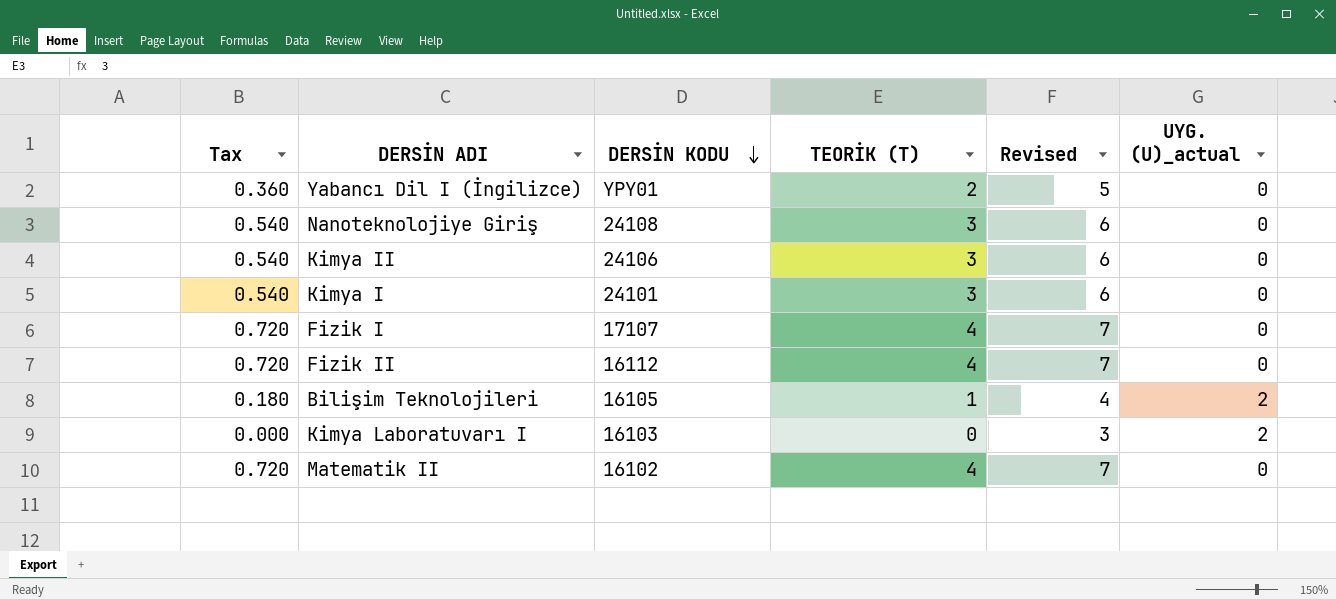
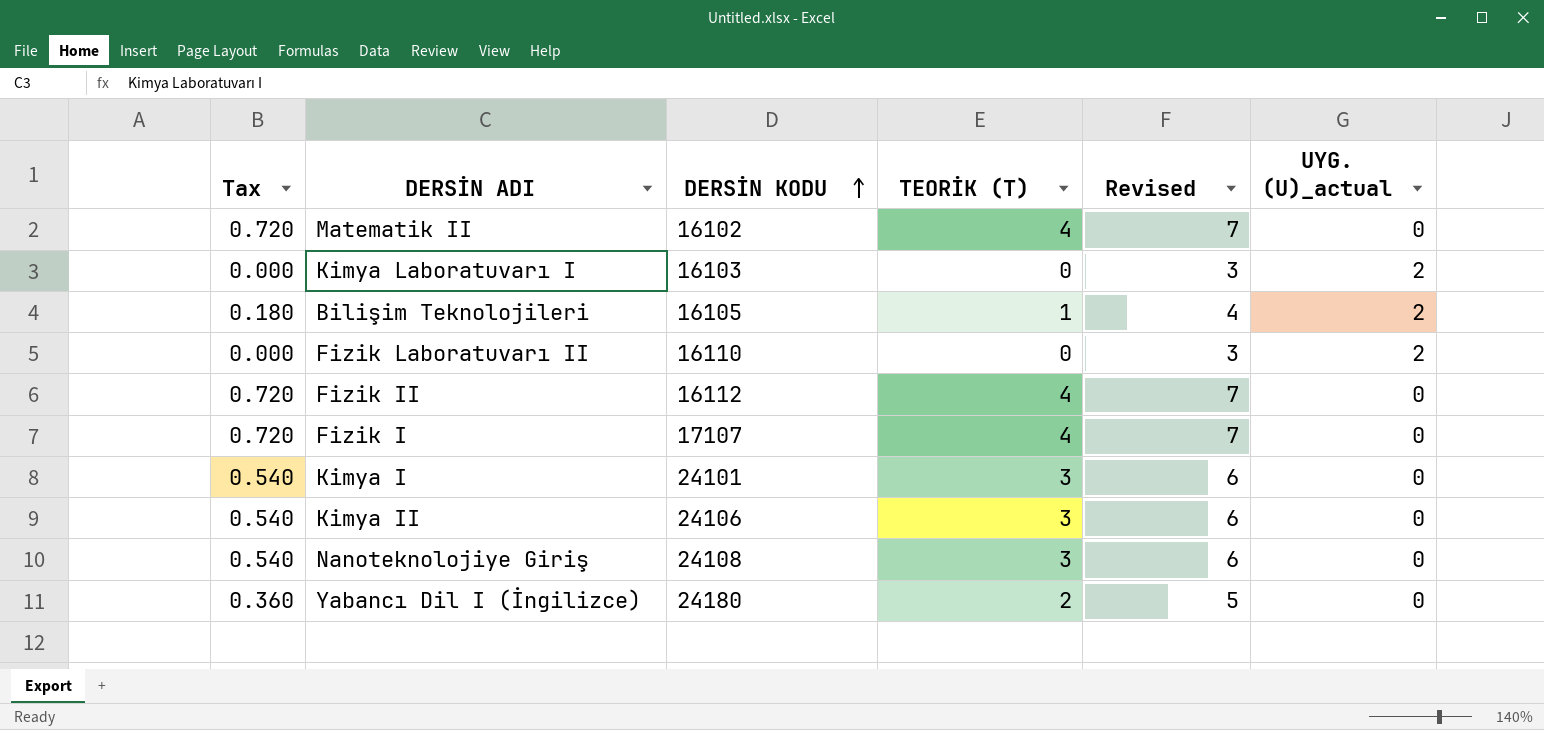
row order: DERSİN KODU descending -> DERSİN KODU ascending
row Fizik Laboratuvarı II: none -> 0.000 | 16110 | 0 | 3 | 2
Yabancı Dil I (İngilizce) | DERSİN KODU: YPY01 -> 24180

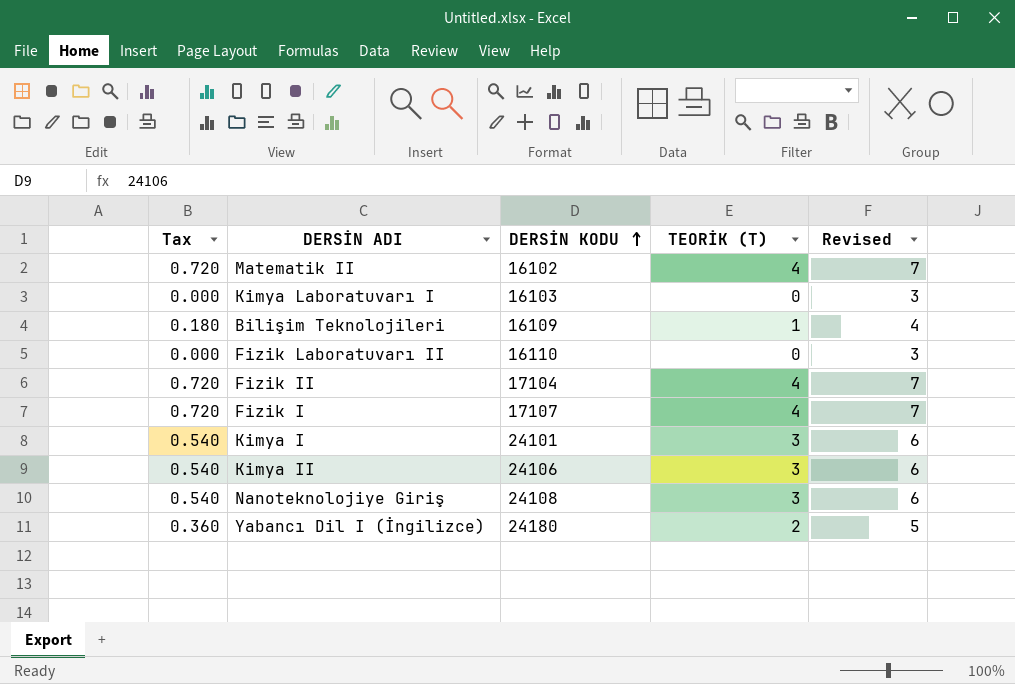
column UYG. (U)_actual | position: 6 -> none
Bilişim Teknolojileri | DERSİN KODU: 16105 -> 16109
Fizik II | DERSİN KODU: 16112 -> 17104

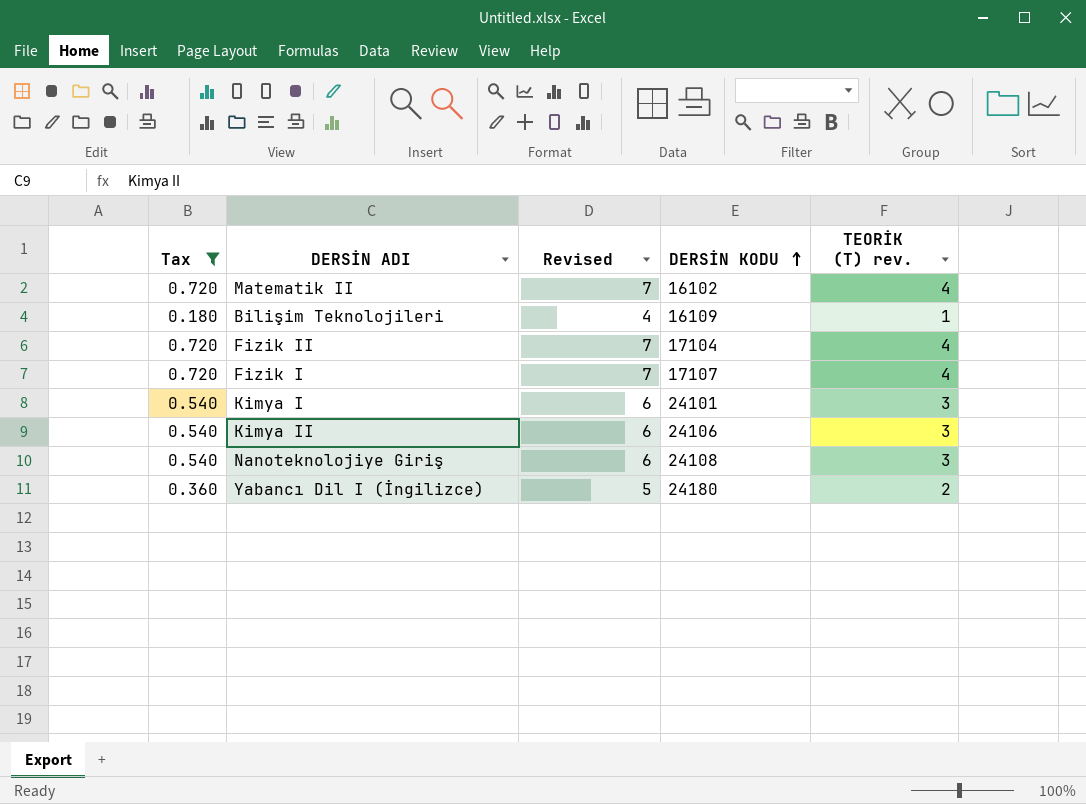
filter: none -> Tax != 0.000
column Revised | position: 5 -> 3
column name: TEORİK (T) -> TEORİK (T) rev.

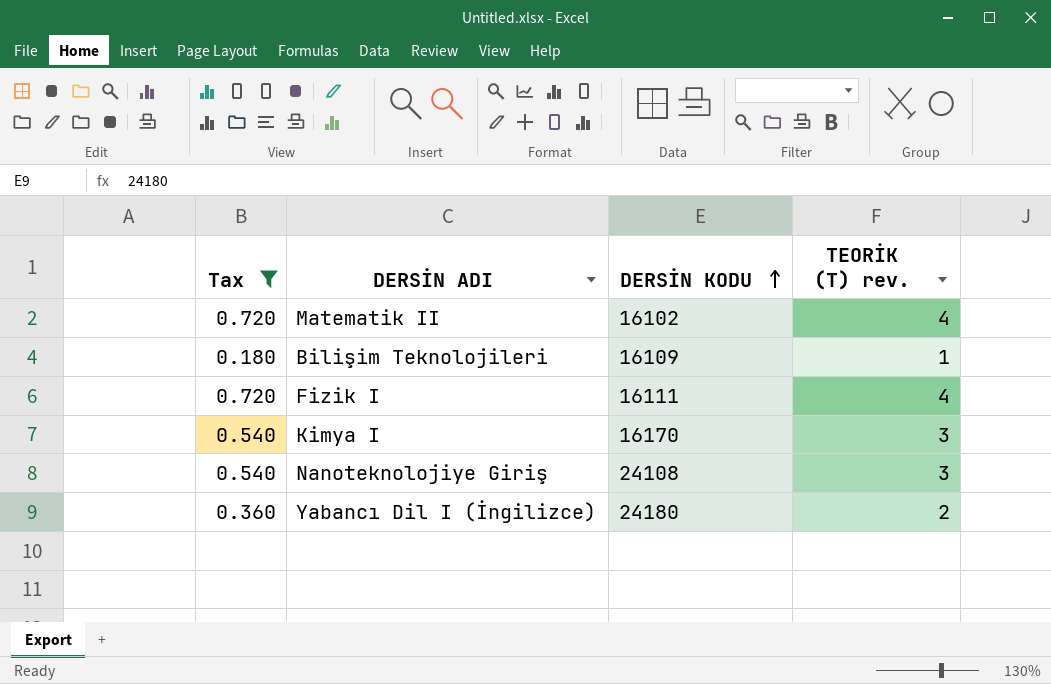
column Revised | formula: [TEORİK (T) rev.] + 3 -> none
row Fizik II: 0.720 | 7 | 17104 | 4 -> none
row Kimya II: 0.540 | 6 | 24106 | 3 -> none
Fizik I | DERSİN KODU: 17107 -> 16111
Kimya I | DERSİN KODU: 24101 -> 16170

